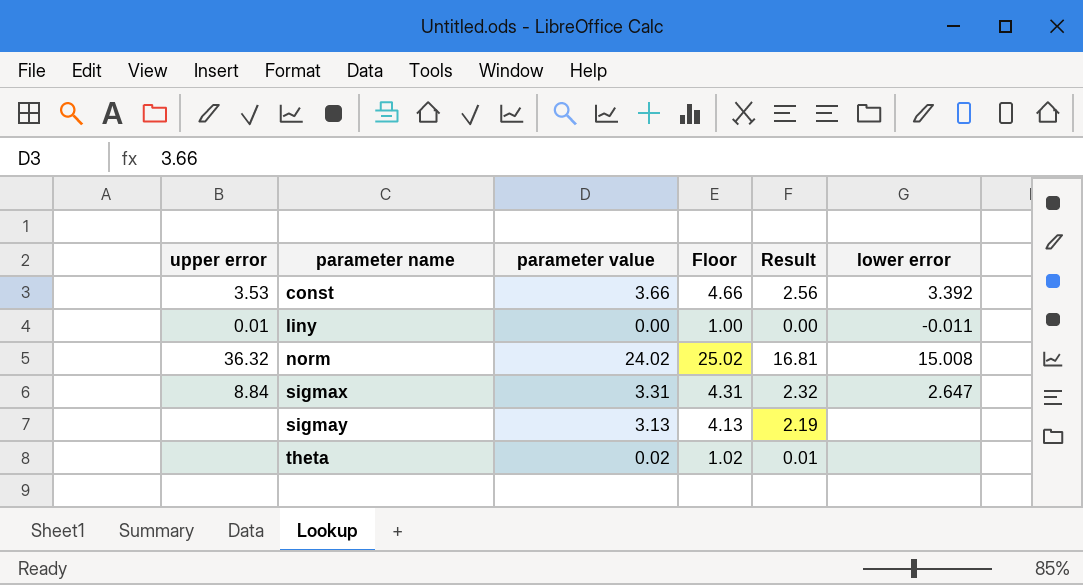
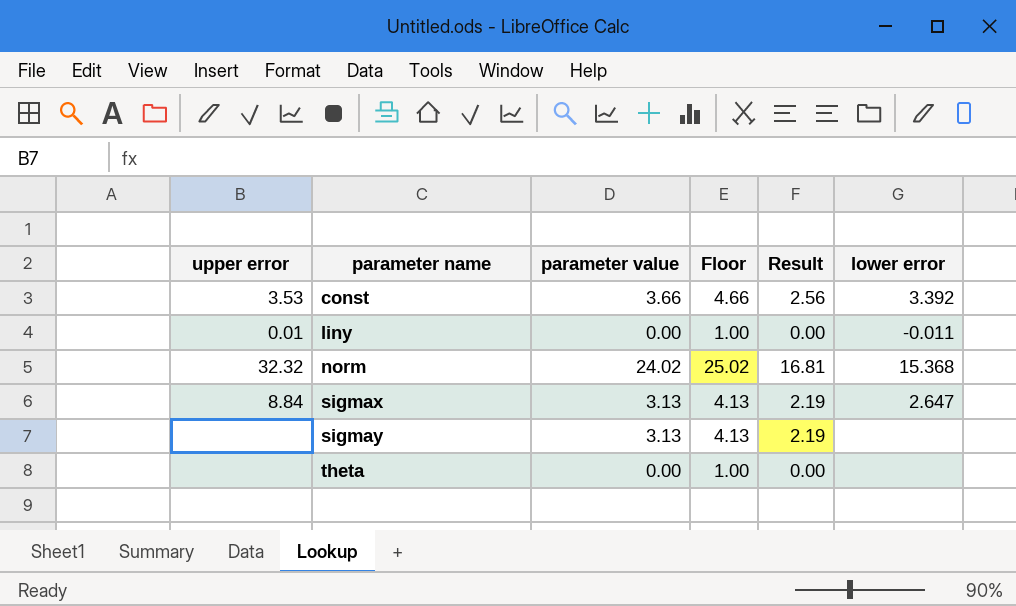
norm | upper error: 36.32 -> 32.32
norm | lower error: 15.008 -> 15.368
sigmax | parameter value: 3.31 -> 3.13
sigmax | Floor: 4.31 -> 4.13
sigmax | Result: 2.32 -> 2.19
theta | parameter value: 0.02 -> 0.00
theta | Floor: 1.02 -> 1.00
theta | Result: 0.01 -> 0.00

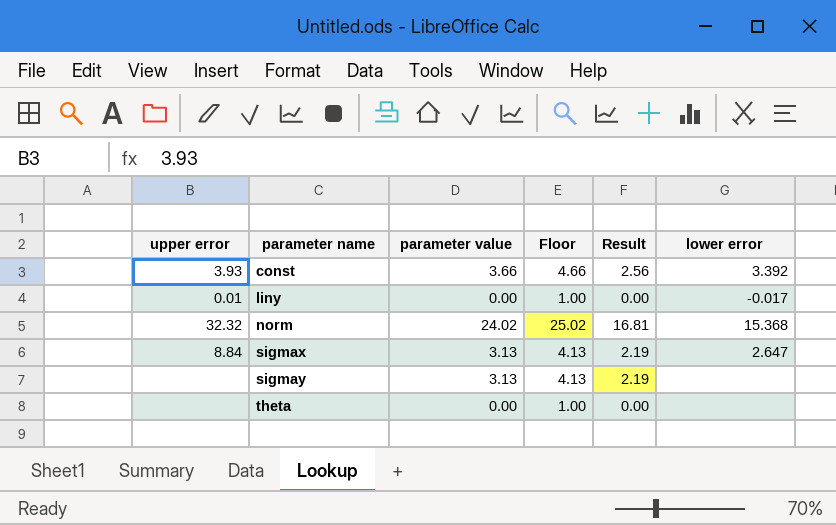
const | upper error: 3.53 -> 3.93
liny | lower error: -0.011 -> -0.017

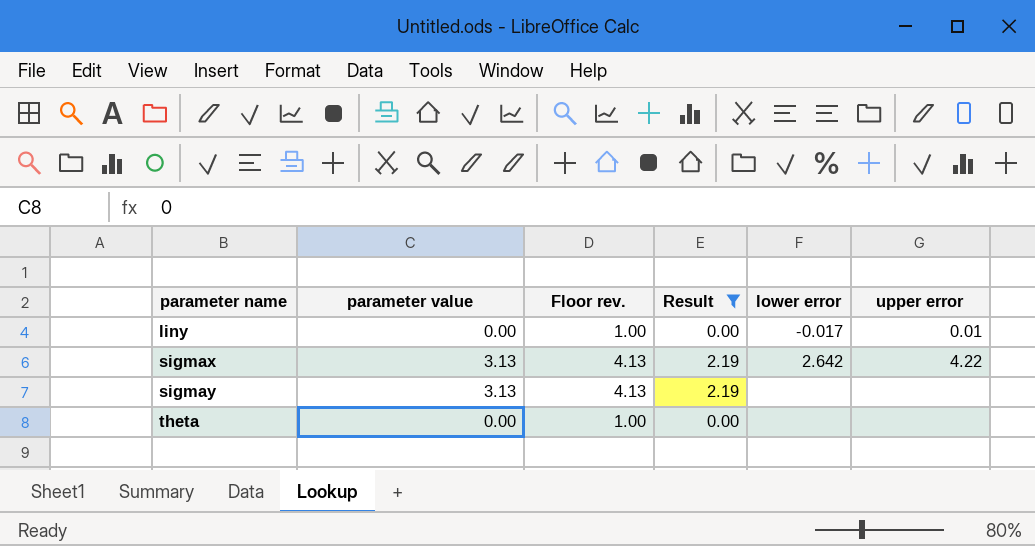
filter: none -> Result <= 2.19
column name: Floor -> Floor rev.
column upper error | position: 1 -> 6
sigmax | lower error: 2.647 -> 2.642
sigmax | upper error: 8.84 -> 4.22

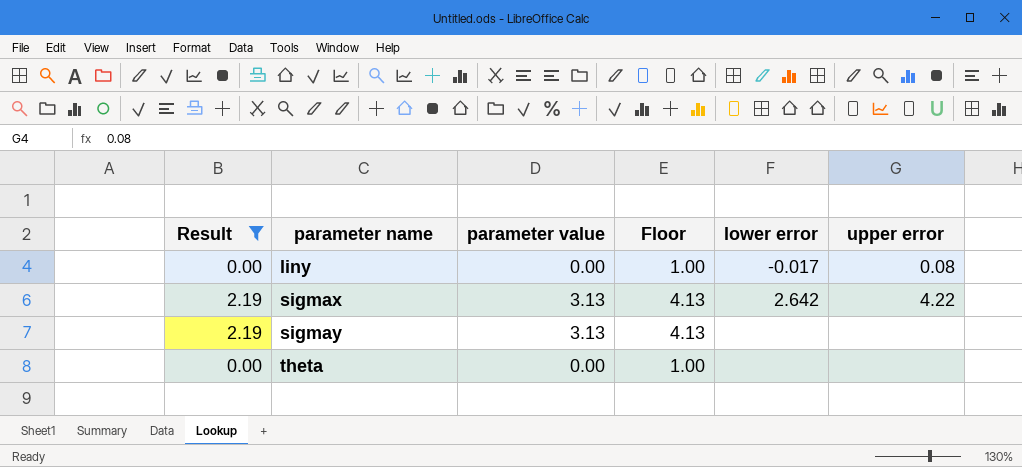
column Result | position: 4 -> 1
column name: Floor rev. -> Floor
liny | upper error: 0.01 -> 0.08

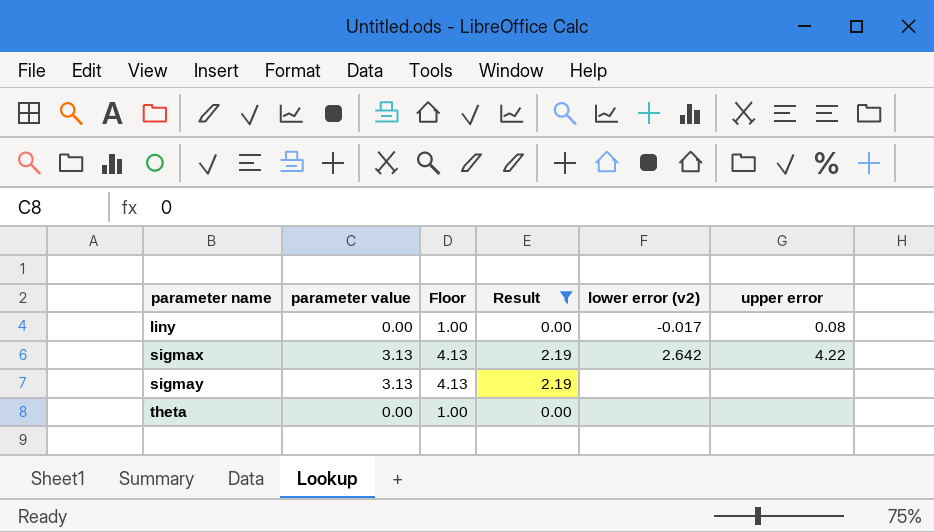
column Result | position: 1 -> 4
column name: lower error -> lower error (v2)

